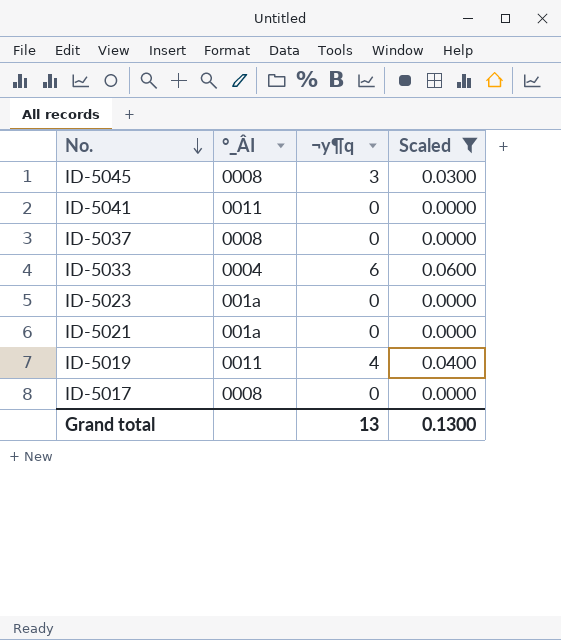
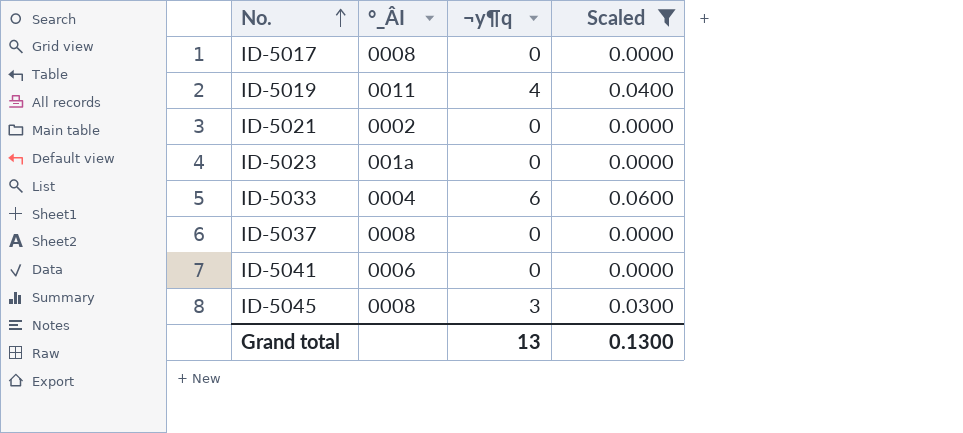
row order: No. descending -> No. ascending
ID-5021 | °_ÂI: 001a -> 0002
ID-5041 | °_ÂI: 0011 -> 0006

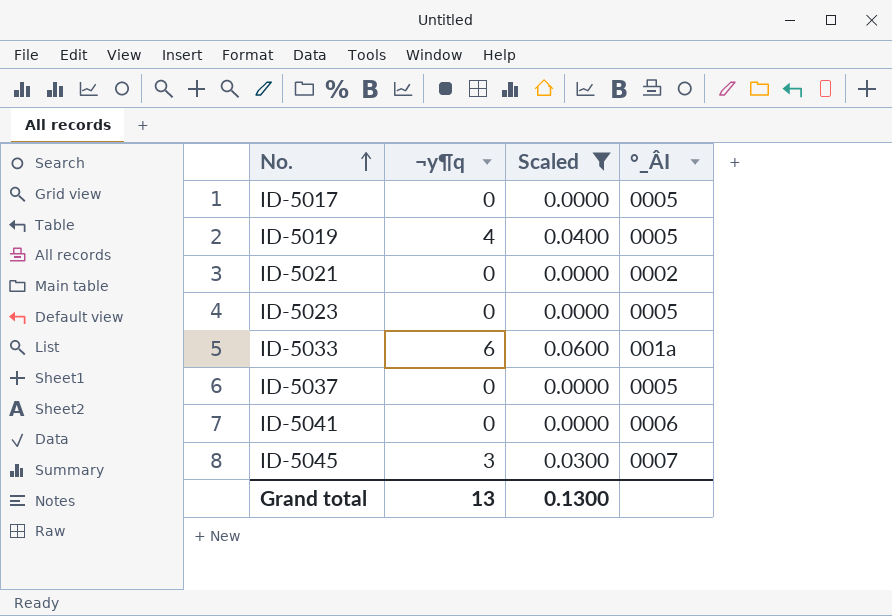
column °_ÂI | position: 2 -> 4
ID-5017 | °_ÂI: 0008 -> 0005
ID-5019 | °_ÂI: 0011 -> 0005
ID-5023 | °_ÂI: 001a -> 0005
ID-5033 | °_ÂI: 0004 -> 001a
ID-5037 | °_ÂI: 0008 -> 0005
ID-5045 | °_ÂI: 0008 -> 0007

